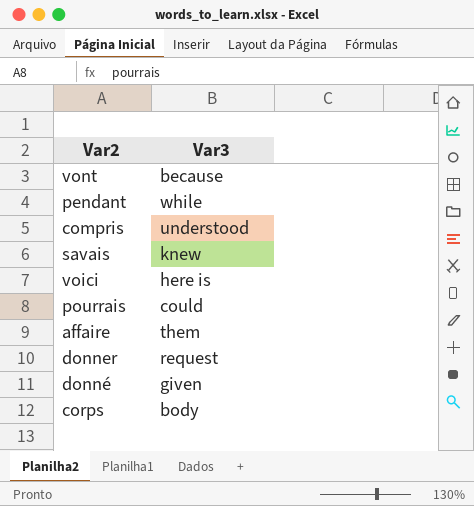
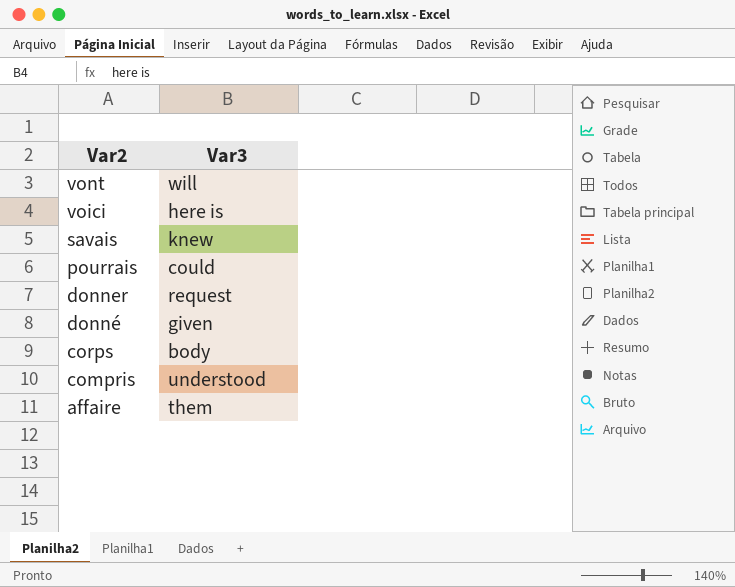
row order: none -> Var2 descending
row pendant: while -> none
vont | Var3: because -> will

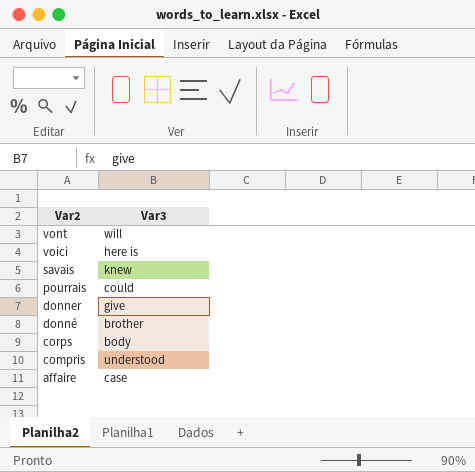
donner | Var3: request -> give
donné | Var3: given -> brother
affaire | Var3: them -> case

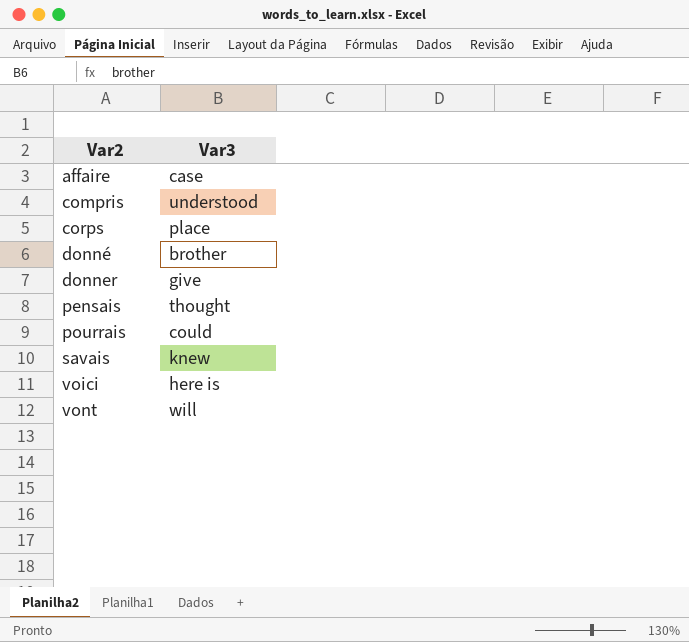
row order: Var2 descending -> Var2 ascending
corps | Var3: body -> place
row pensais: none -> thought

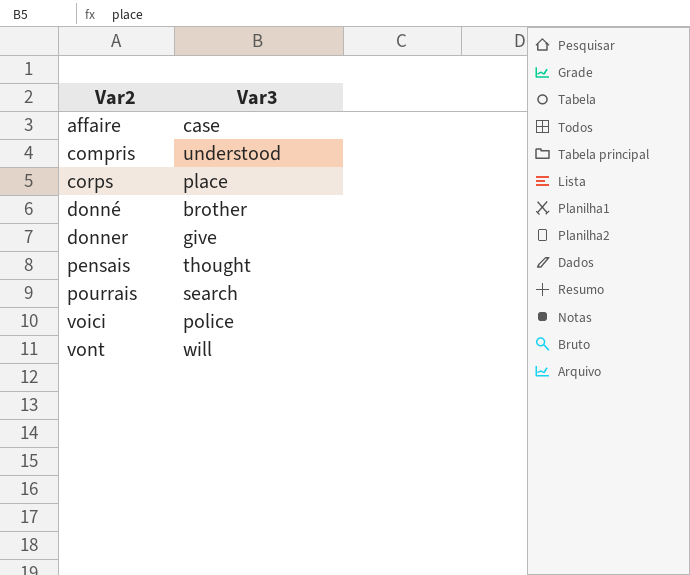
row savais: knew -> none
pourrais | Var3: could -> search
voici | Var3: here is -> police

